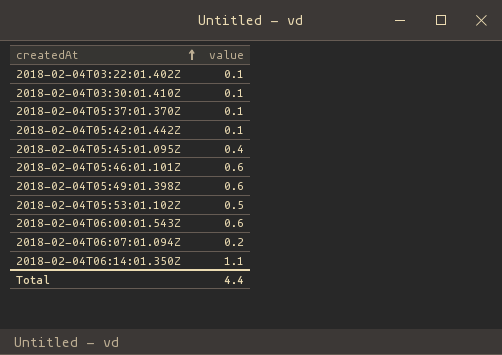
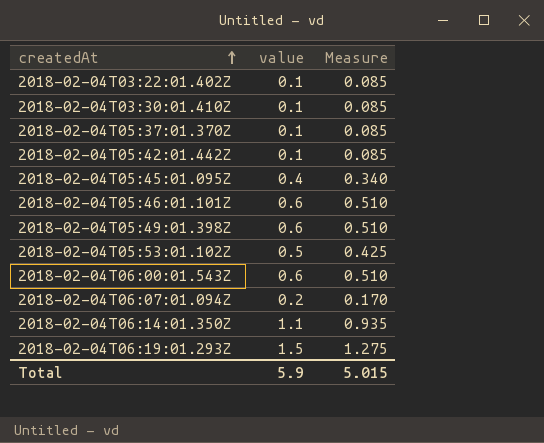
column Measure | formula: none -> [value] * 0.85
row 2018-02-04T06:19:01.293Z: none -> 1.5 | 1.275
Total | value: 4.4 -> 5.9

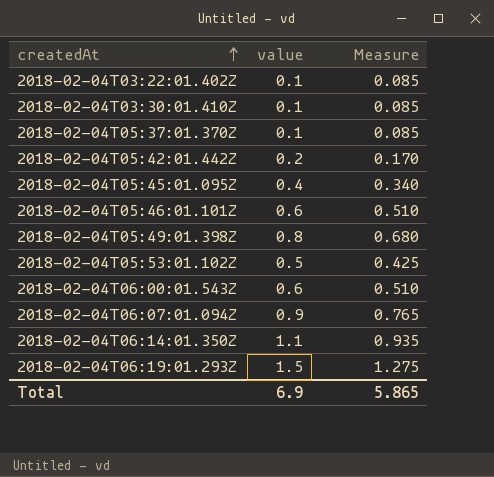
2018-02-04T05:42:01.442Z | value: 0.1 -> 0.2
2018-02-04T05:42:01.442Z | Measure: 0.085 -> 0.170
2018-02-04T05:49:01.398Z | value: 0.6 -> 0.8
2018-02-04T05:49:01.398Z | Measure: 0.510 -> 0.680
2018-02-04T06:07:01.094Z | value: 0.2 -> 0.9
2018-02-04T06:07:01.094Z | Measure: 0.170 -> 0.765
Total | value: 5.9 -> 6.9
Total | Measure: 5.015 -> 5.865

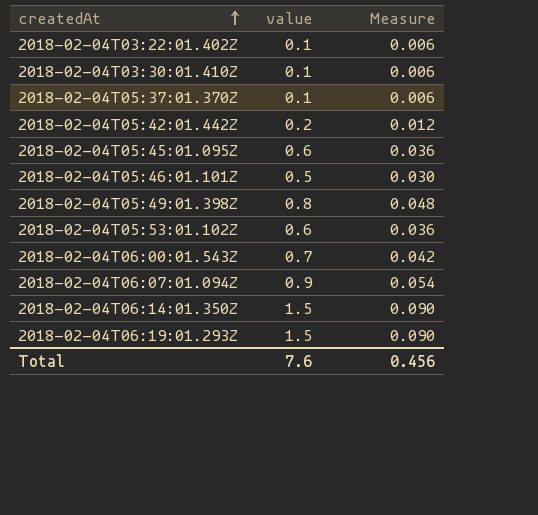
column Measure | formula: [value] * 0.85 -> [value] * 0.06
2018-02-04T05:45:01.095Z | value: 0.4 -> 0.6
2018-02-04T05:46:01.101Z | value: 0.6 -> 0.5
2018-02-04T05:53:01.102Z | value: 0.5 -> 0.6
2018-02-04T06:00:01.543Z | value: 0.6 -> 0.7
2018-02-04T06:14:01.350Z | value: 1.1 -> 1.5
Total | value: 6.9 -> 7.6
Total | Measure: 5.865 -> 0.456

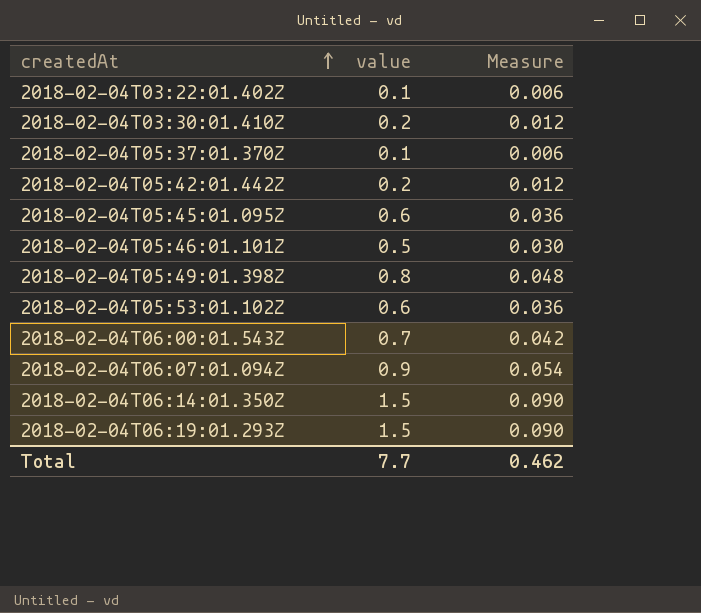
2018-02-04T03:30:01.410Z | value: 0.1 -> 0.2
2018-02-04T03:30:01.410Z | Measure: 0.006 -> 0.012
Total | value: 7.6 -> 7.7
Total | Measure: 0.456 -> 0.462

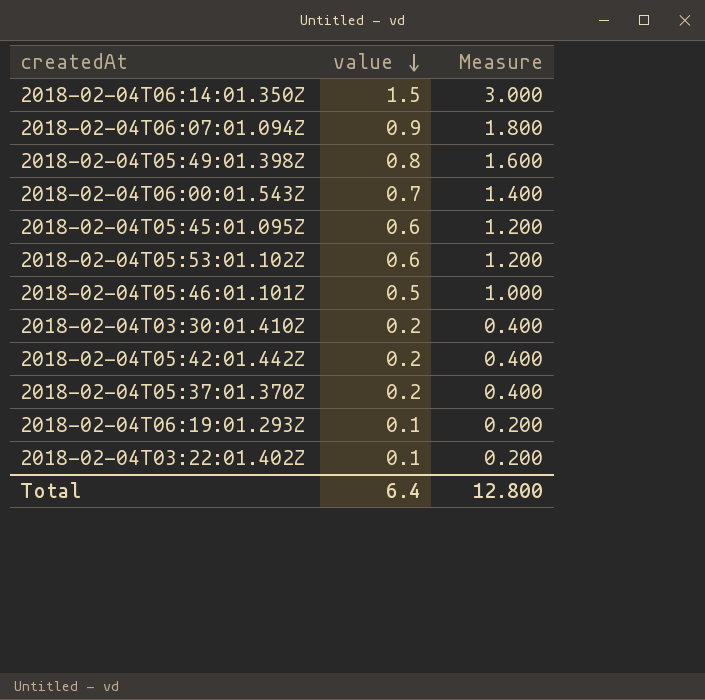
row order: createdAt ascending -> value descending
column Measure | formula: [value] * 0.06 -> [value] * 2
2018-02-04T05:37:01.370Z | value: 0.1 -> 0.2
2018-02-04T06:19:01.293Z | value: 1.5 -> 0.1
Total | value: 7.7 -> 6.4
Total | Measure: 0.462 -> 12.800

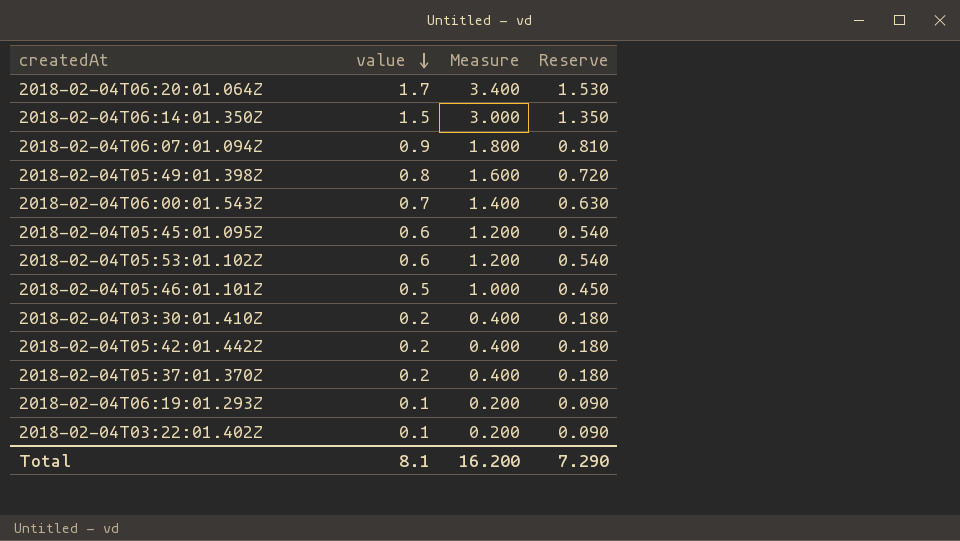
column Reserve | formula: none -> [value] * 0.9
row 2018-02-04T06:20:01.064Z: none -> 1.7 | 3.400 | 1.530
Total | value: 6.4 -> 8.1
Total | Measure: 12.800 -> 16.200

